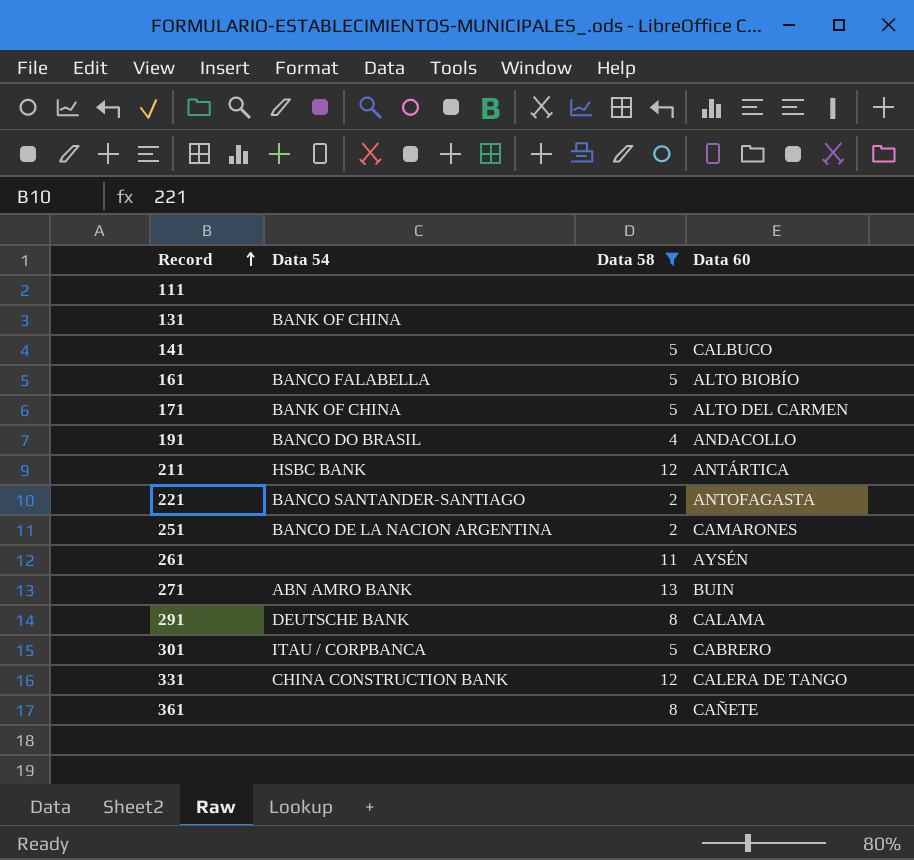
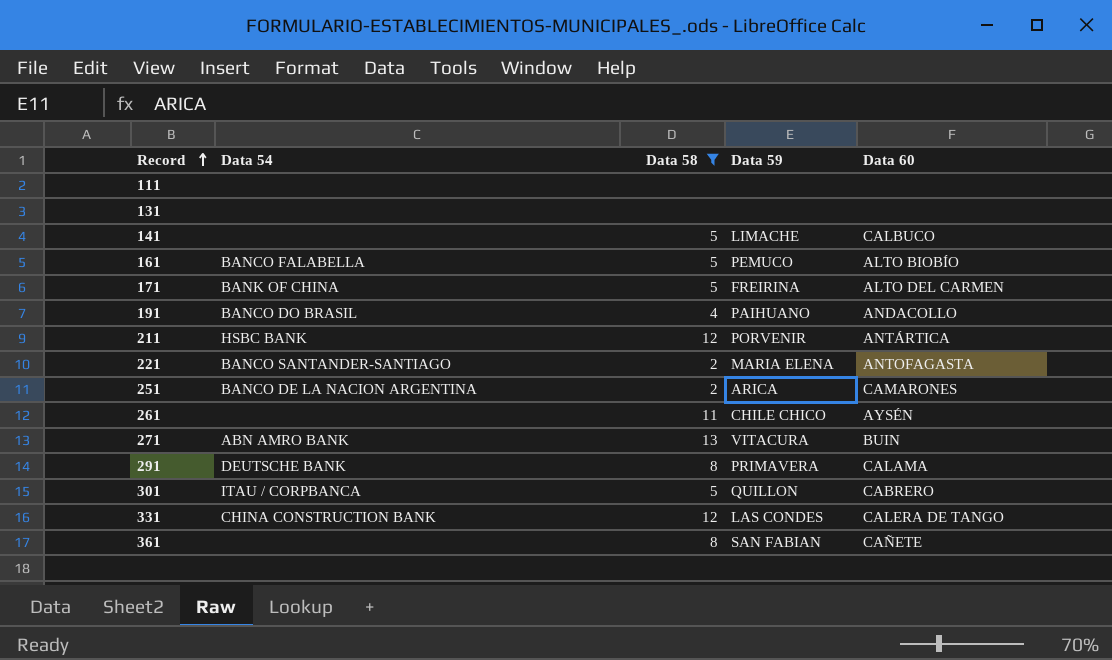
column Data 59 | position: none -> 4
131 | Data 54: BANK OF CHINA -> none

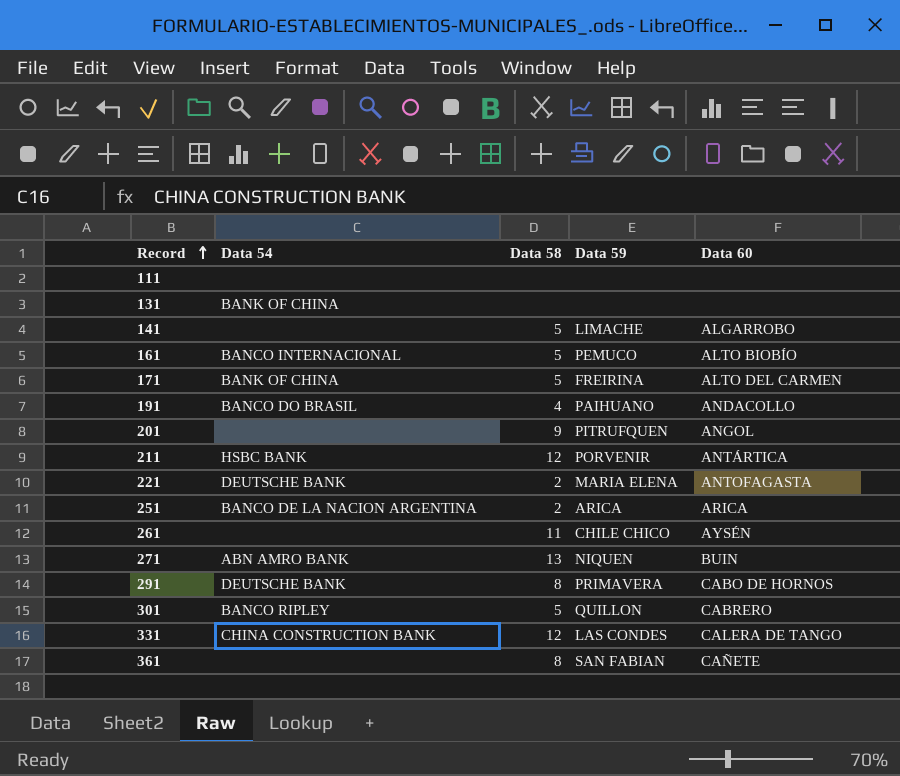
filter: Data 58 != 9 -> none
131 | Data 54: none -> BANK OF CHINA
141 | Data 60: CALBUCO -> ALGARROBO
161 | Data 54: BANCO FALABELLA -> BANCO INTERNACIONAL
221 | Data 54: BANCO SANTANDER-SANTIAGO -> DEUTSCHE BANK
251 | Data 60: CAMARONES -> ARICA
271 | Data 59: VITACURA -> NIQUEN
291 | Data 60: CALAMA -> CABO DE HORNOS
301 | Data 54: ITAU / CORPBANCA -> BANCO RIPLEY

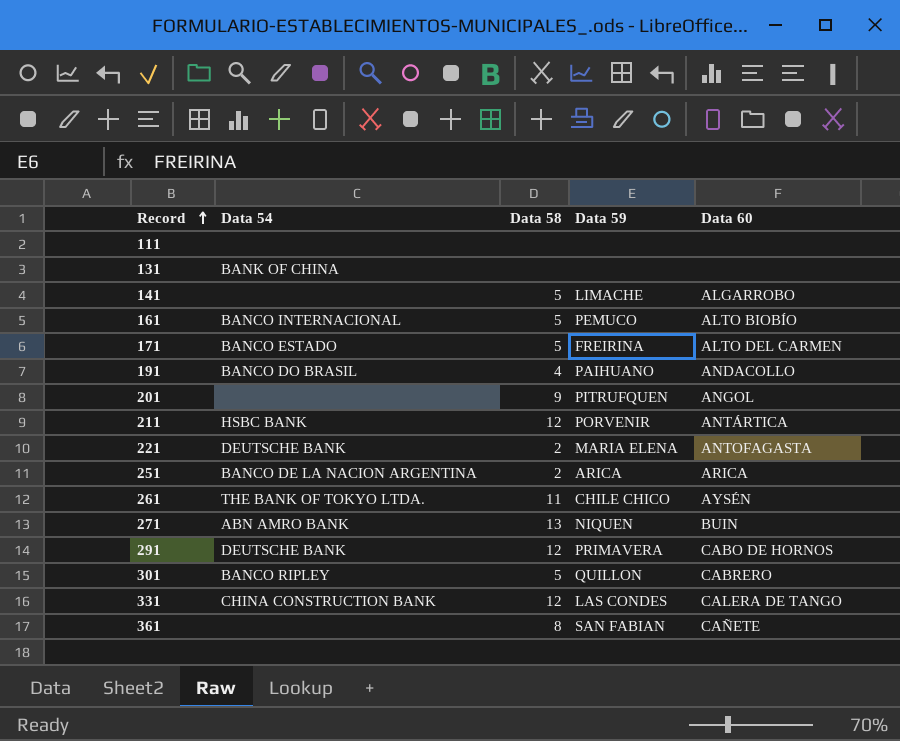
171 | Data 54: BANK OF CHINA -> BANCO ESTADO
261 | Data 54: none -> THE BANK OF TOKYO LTDA.
291 | Data 58: 8 -> 12

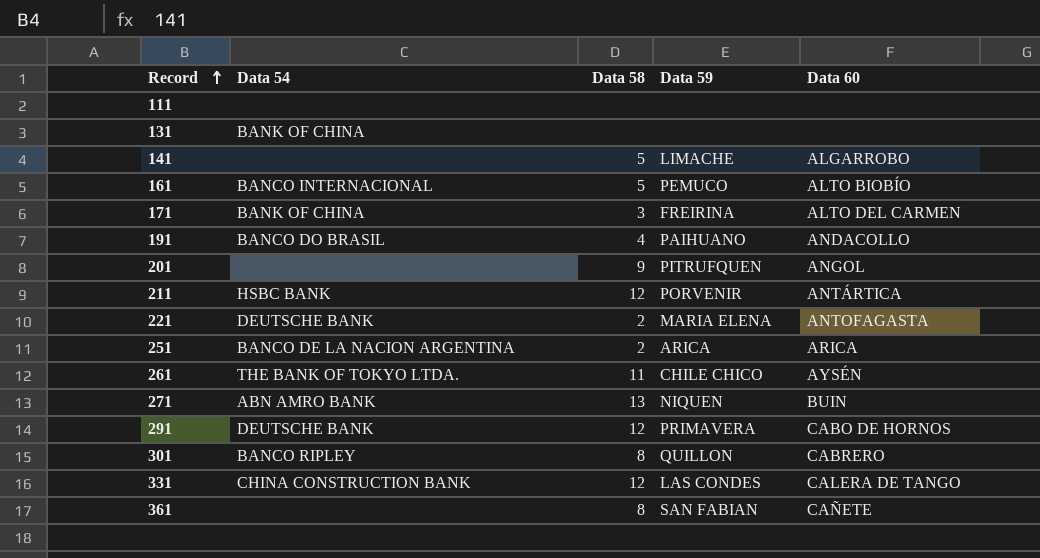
171 | Data 54: BANCO ESTADO -> BANK OF CHINA
171 | Data 58: 5 -> 3
301 | Data 58: 5 -> 8

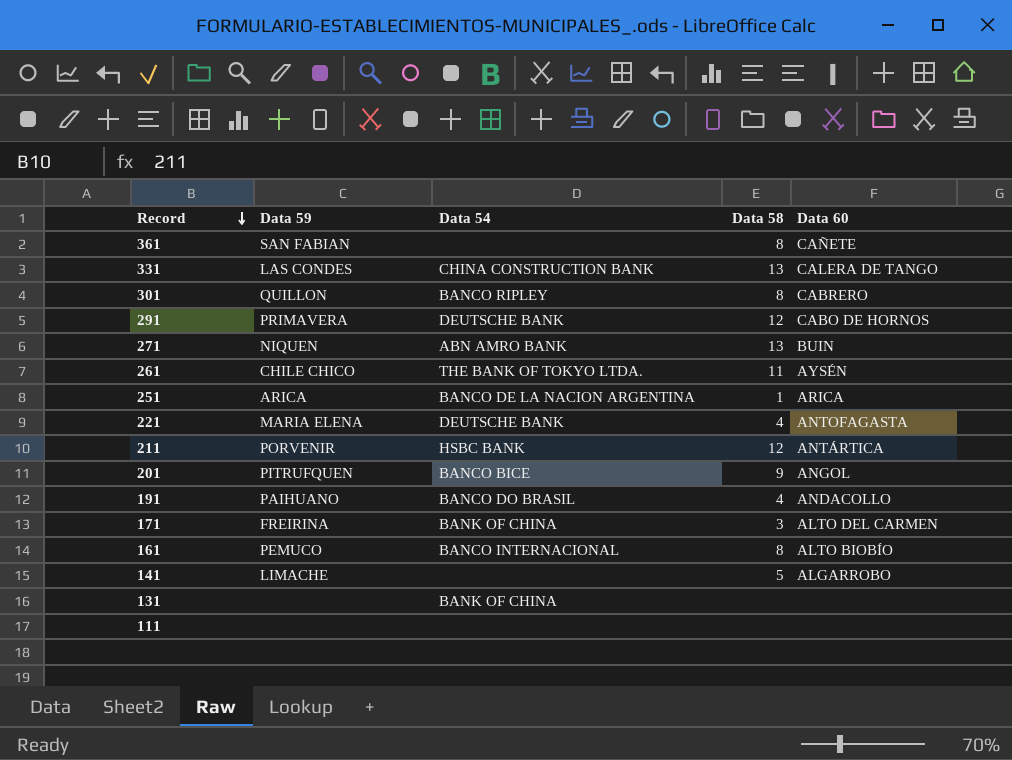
row order: Record ascending -> Record descending
column Data 59 | position: 4 -> 2
331 | Data 58: 12 -> 13
251 | Data 58: 2 -> 1
221 | Data 58: 2 -> 4
201 | Data 54: none -> BANCO BICE
161 | Data 58: 5 -> 8

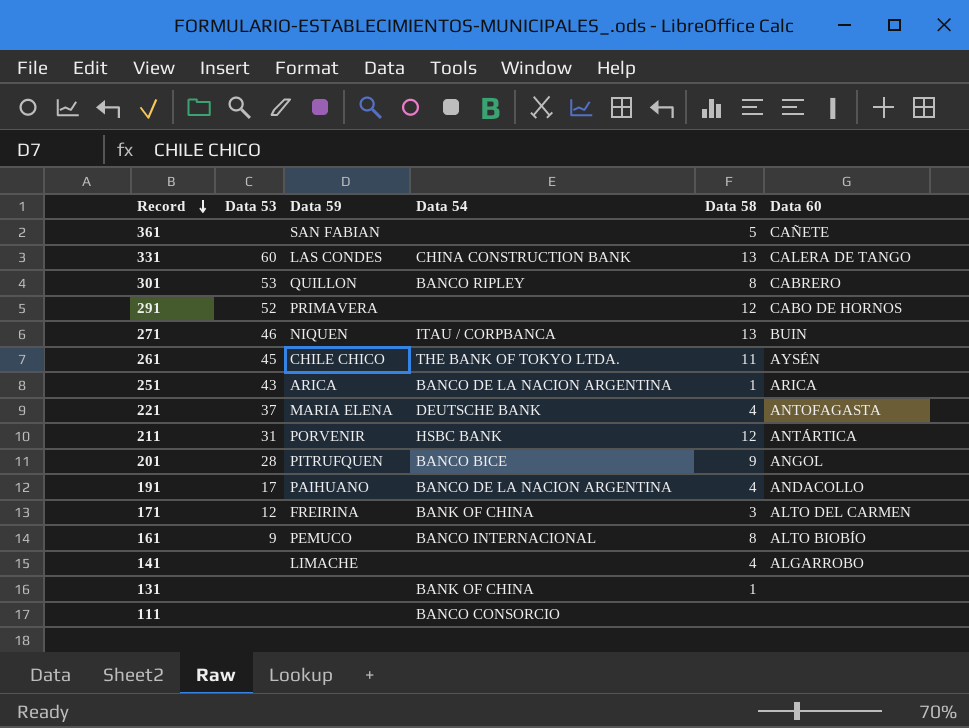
column Data 53 | position: none -> 2
361 | Data 58: 8 -> 5
291 | Data 54: DEUTSCHE BANK -> none
271 | Data 54: ABN AMRO BANK -> ITAU / CORPBANCA
191 | Data 54: BANCO DO BRASIL -> BANCO DE LA NACION ARGENTINA
141 | Data 58: 5 -> 4
131 | Data 58: none -> 1
111 | Data 54: none -> BANCO CONSORCIO

